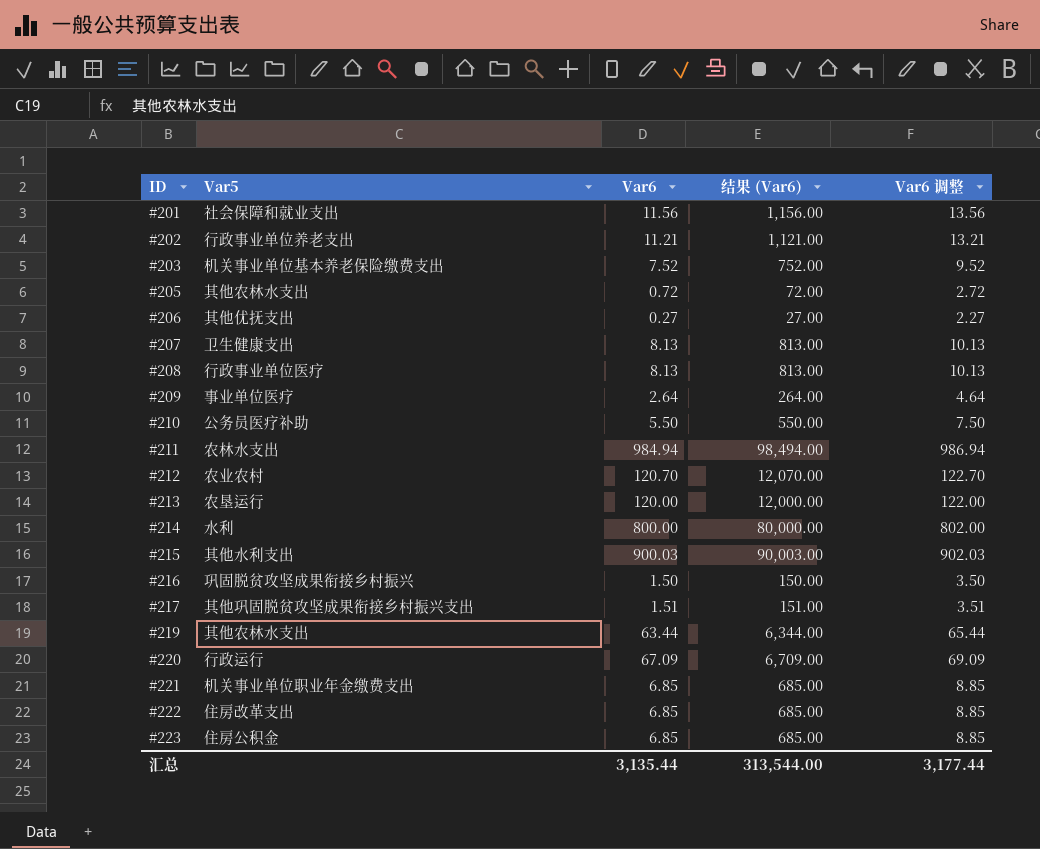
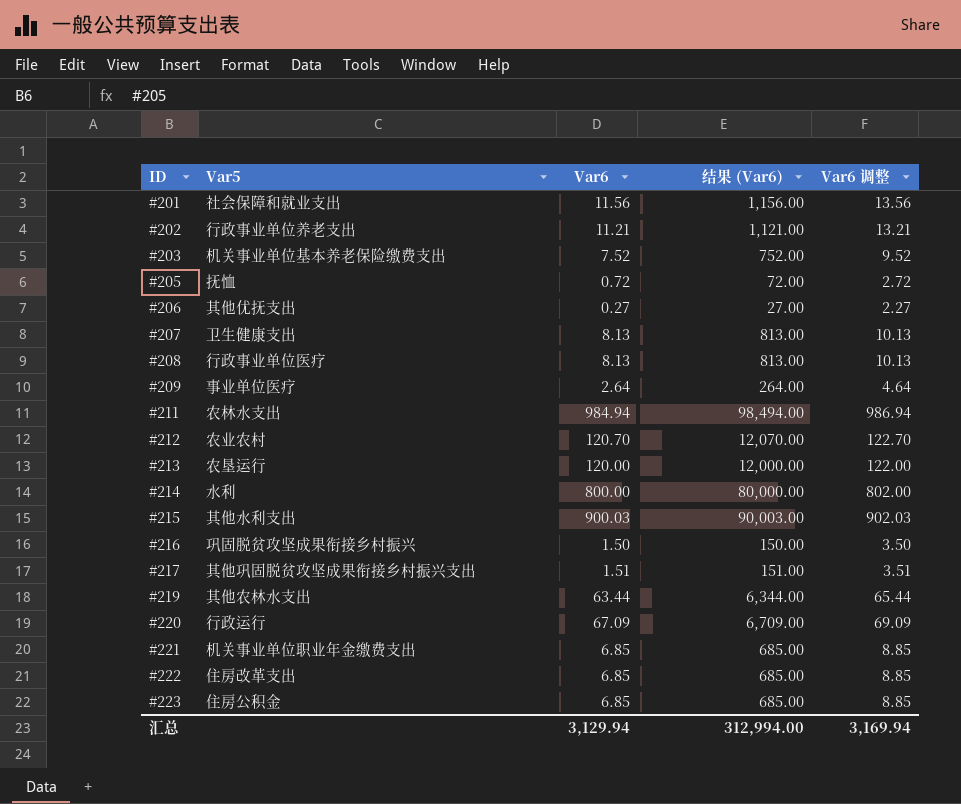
row #210: 公务员医疗补助 | 5.50 | 550.00 | 7.50 -> none
#205 | Var5: 其他农林水支出 -> 抚恤
汇总 | Var6: 3,135.44 -> 3,129.94
汇总 | 结果 (Var6): 313,544.00 -> 312,994.00
汇总 | Var6 调整: 3,177.44 -> 3,169.94

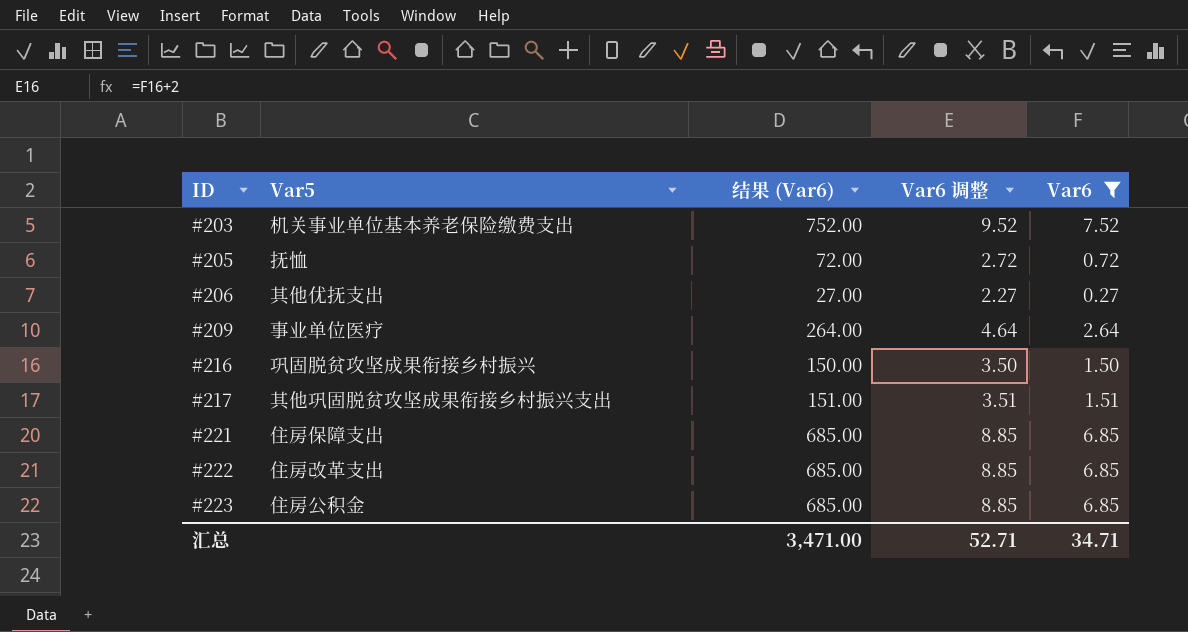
filter: none -> Var6 <= 7.52
column Var6 | position: 3 -> 5
#221 | Var5: 机关事业单位职业年金缴费支出 -> 住房保障支出
汇总 | 结果 (Var6): 312,994.00 -> 3,471.00
汇总 | Var6 调整: 3,169.94 -> 52.71
汇总 | Var6: 3,129.94 -> 34.71

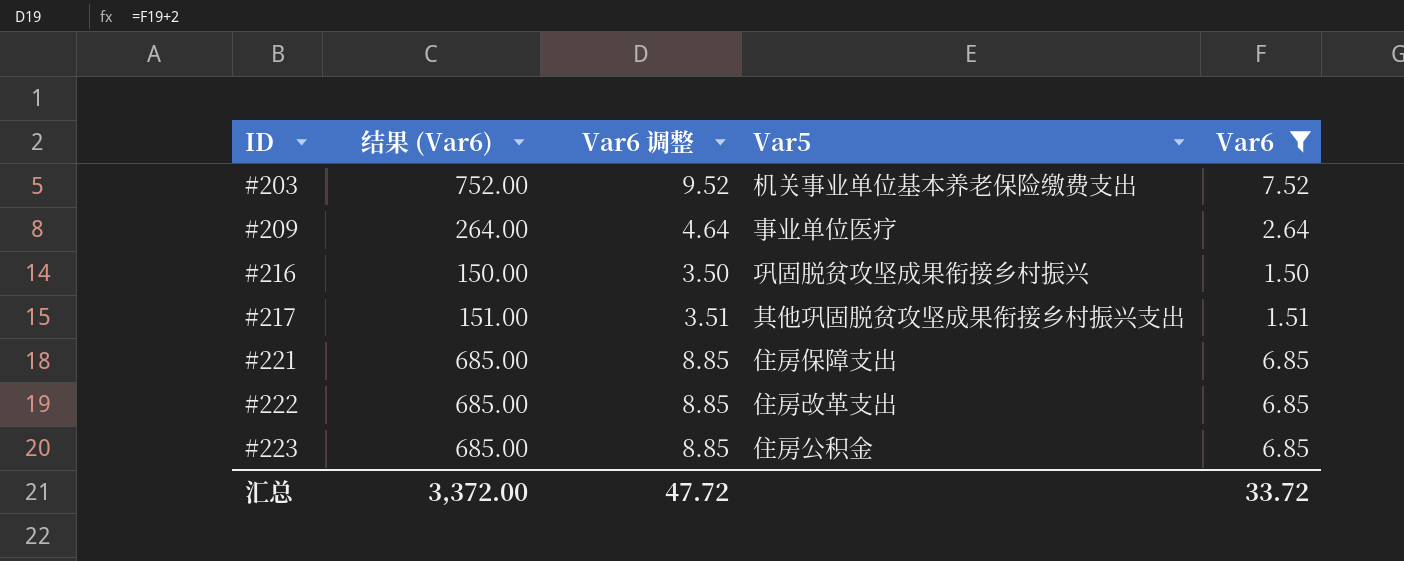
column Var5 | position: 2 -> 4
row #205: 抚恤 | 72.00 | 2.72 | 0.72 -> none
row #206: 其他优抚支出 | 27.00 | 2.27 | 0.27 -> none
汇总 | 结果 (Var6): 3,471.00 -> 3,372.00
汇总 | Var6 调整: 52.71 -> 47.72
汇总 | Var6: 34.71 -> 33.72

